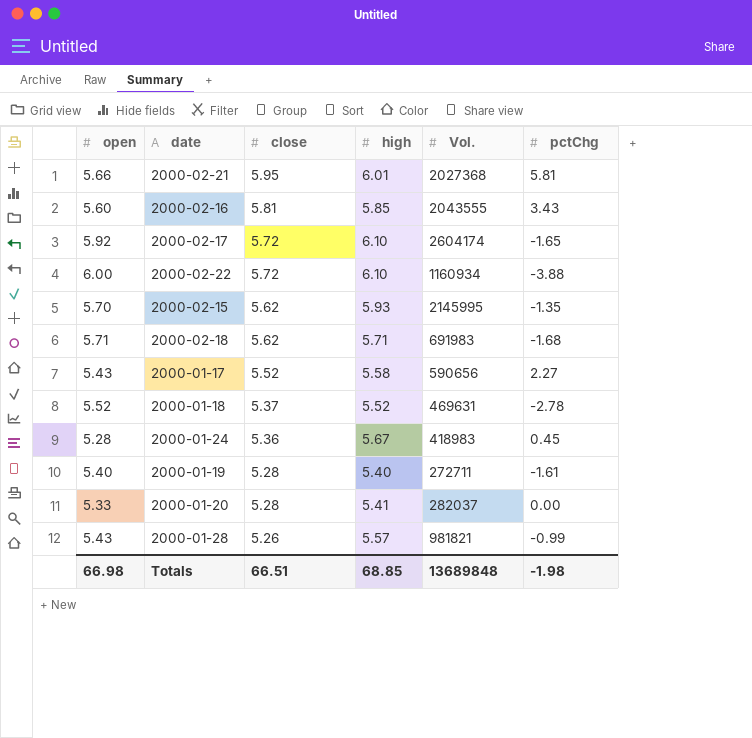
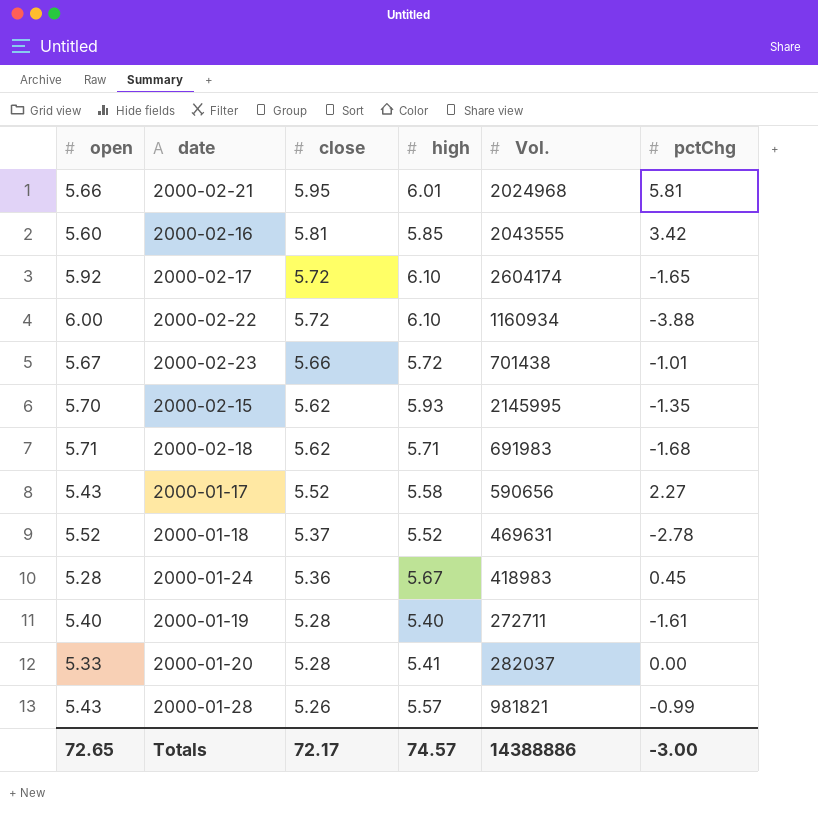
2000-02-21 | Vol.: 2027368 -> 2024968
2000-02-16 | pctChg: 3.43 -> 3.42
row 2000-02-23: none -> 5.67 | 5.66 | 5.72 | 701438 | -1.01
Totals | open: 66.98 -> 72.65
Totals | close: 66.51 -> 72.17
Totals | high: 68.85 -> 74.57
Totals | Vol.: 13689848 -> 14388886
Totals | pctChg: -1.98 -> -3.00

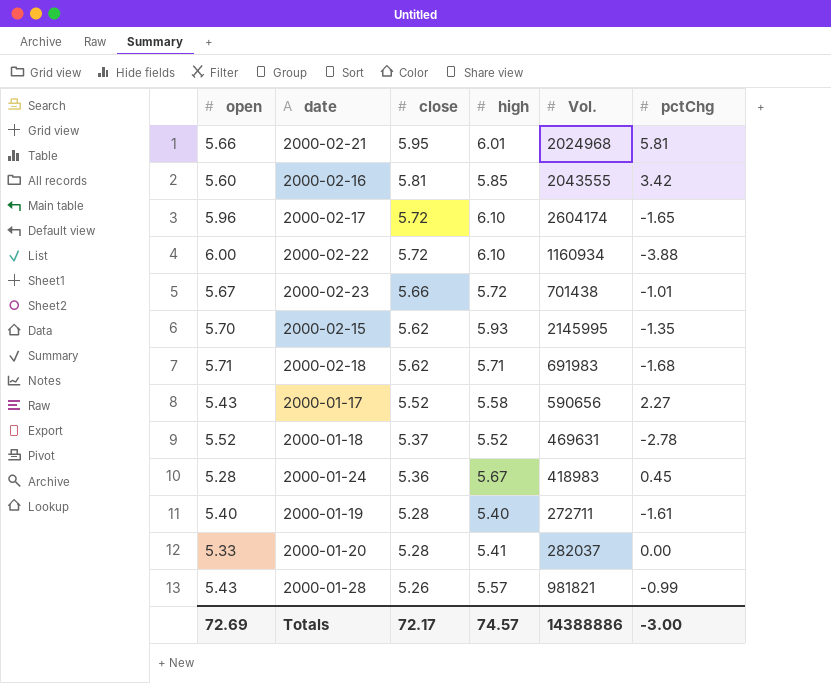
2000-02-17 | open: 5.92 -> 5.96
Totals | open: 72.65 -> 72.69

